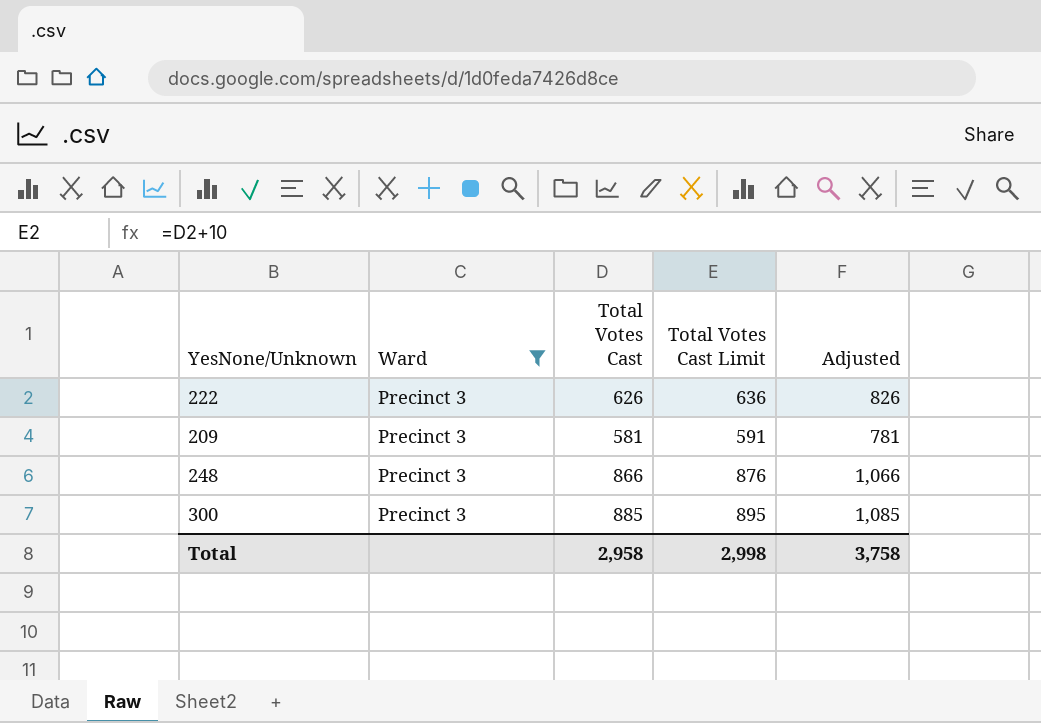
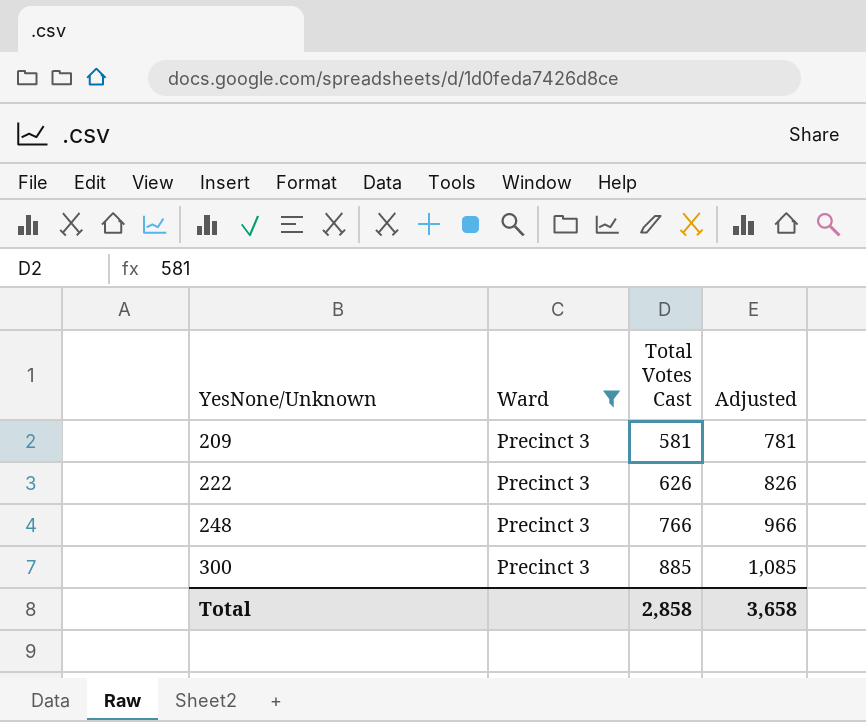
row order: none -> YesNone/Unknown ascending
column Total Votes Cast Limit | formula: [Total Votes Cast] + 10 -> none
248 | Total Votes Cast: 866 -> 766
248 | Adjusted: 1,066 -> 966
Total | Total Votes Cast: 2,958 -> 2,858
Total | Adjusted: 3,758 -> 3,658

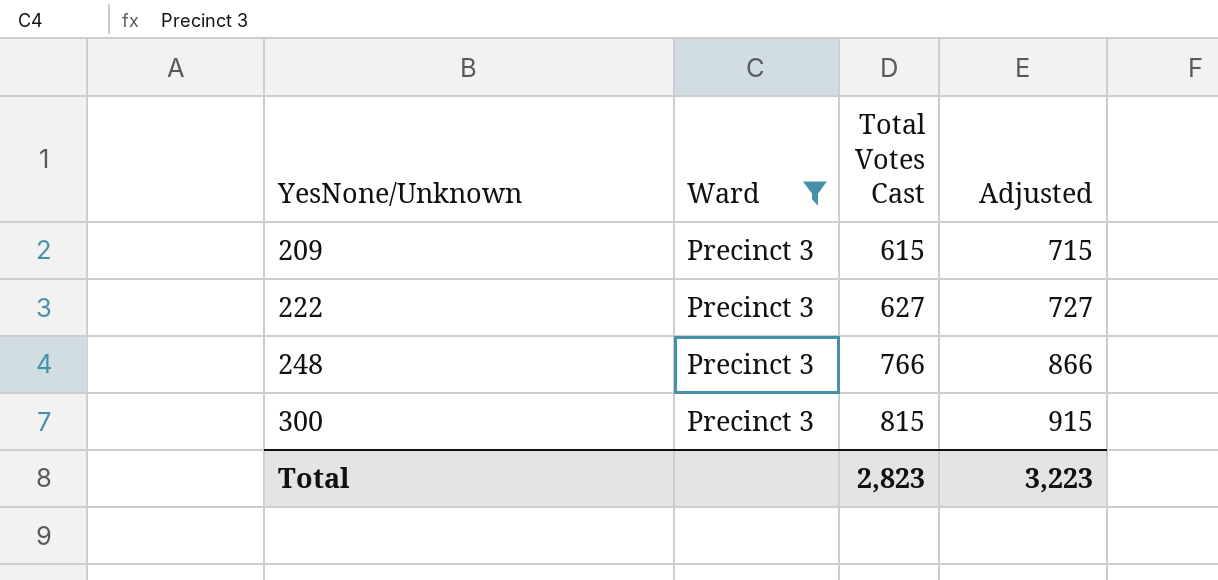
column Adjusted | formula: [Total Votes Cast] + 200 -> [Total Votes Cast] + 100
209 | Total Votes Cast: 581 -> 615
222 | Total Votes Cast: 626 -> 627
300 | Total Votes Cast: 885 -> 815
Total | Total Votes Cast: 2,858 -> 2,823
Total | Adjusted: 3,658 -> 3,223

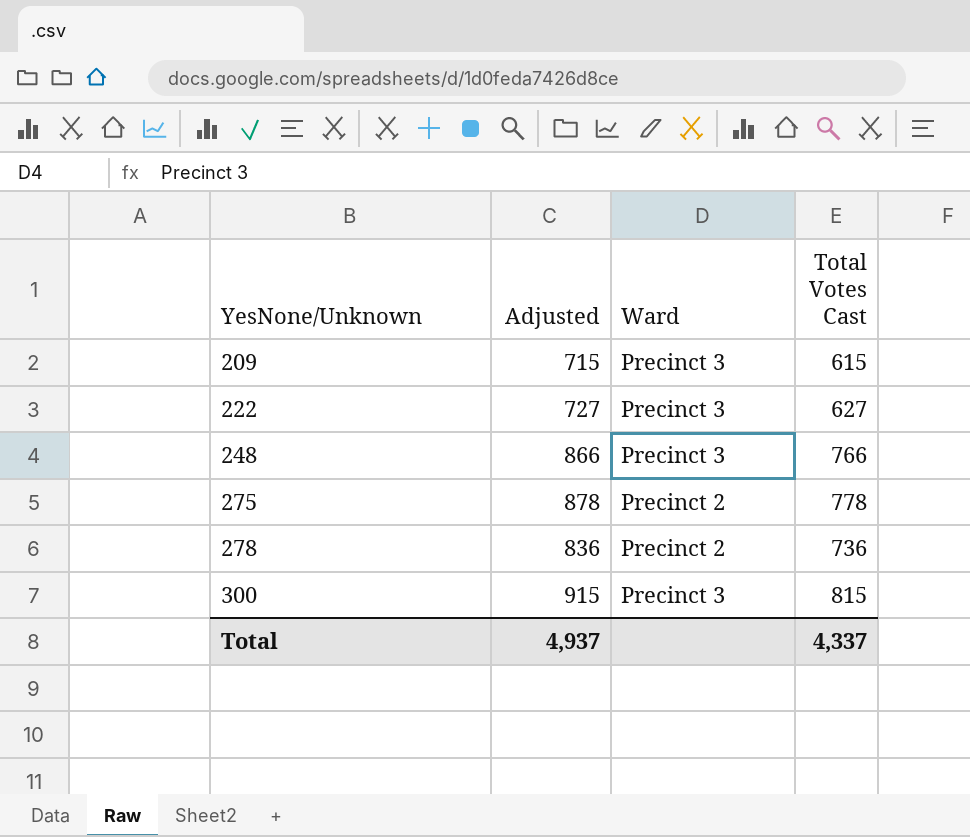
filter: Ward = Precinct 3 -> none
column Adjusted | position: 4 -> 2
Total | Adjusted: 3,223 -> 4,937
Total | Total Votes Cast: 2,823 -> 4,337

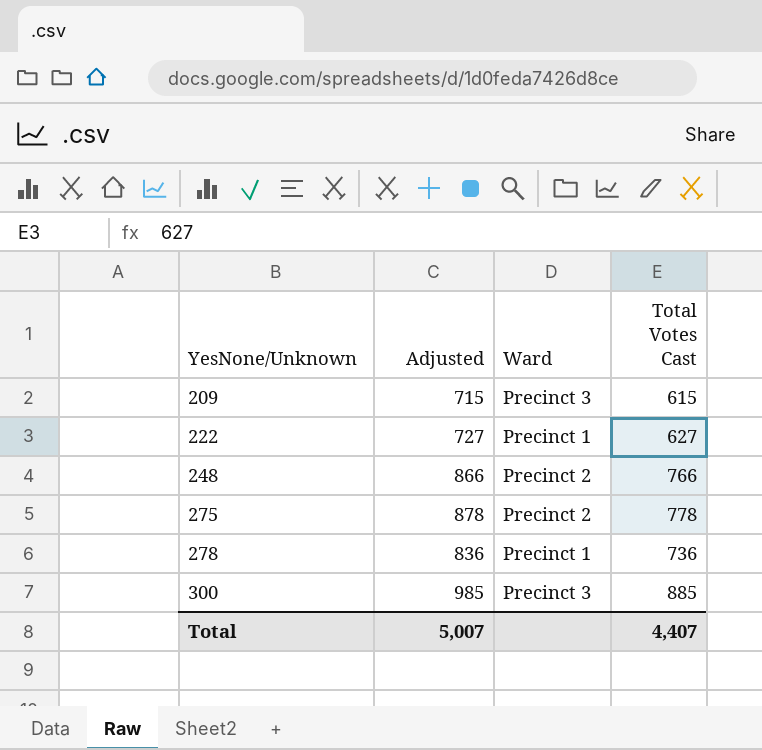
222 | Ward: Precinct 3 -> Precinct 1
248 | Ward: Precinct 3 -> Precinct 2
278 | Ward: Precinct 2 -> Precinct 1
300 | Adjusted: 915 -> 985
300 | Total Votes Cast: 815 -> 885
Total | Adjusted: 4,937 -> 5,007
Total | Total Votes Cast: 4,337 -> 4,407

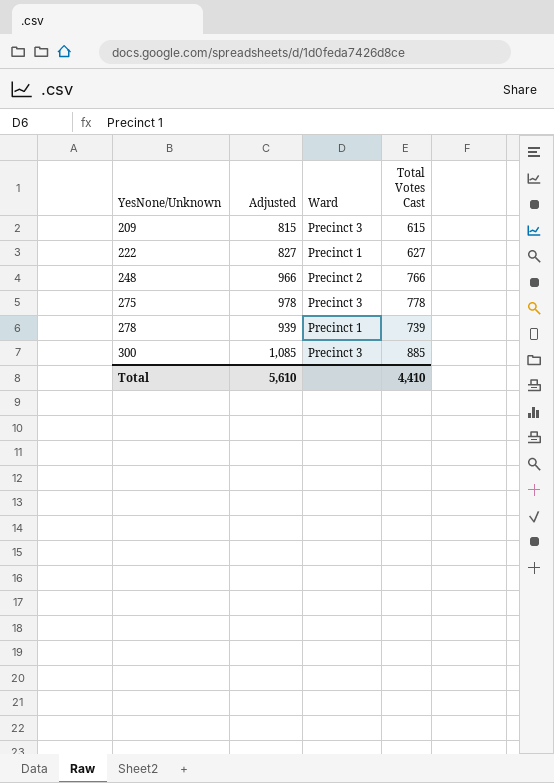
column Adjusted | formula: [Total Votes Cast] + 100 -> [Total Votes Cast] + 200
275 | Ward: Precinct 2 -> Precinct 3
278 | Total Votes Cast: 736 -> 739
Total | Adjusted: 5,007 -> 5,610
Total | Total Votes Cast: 4,407 -> 4,410

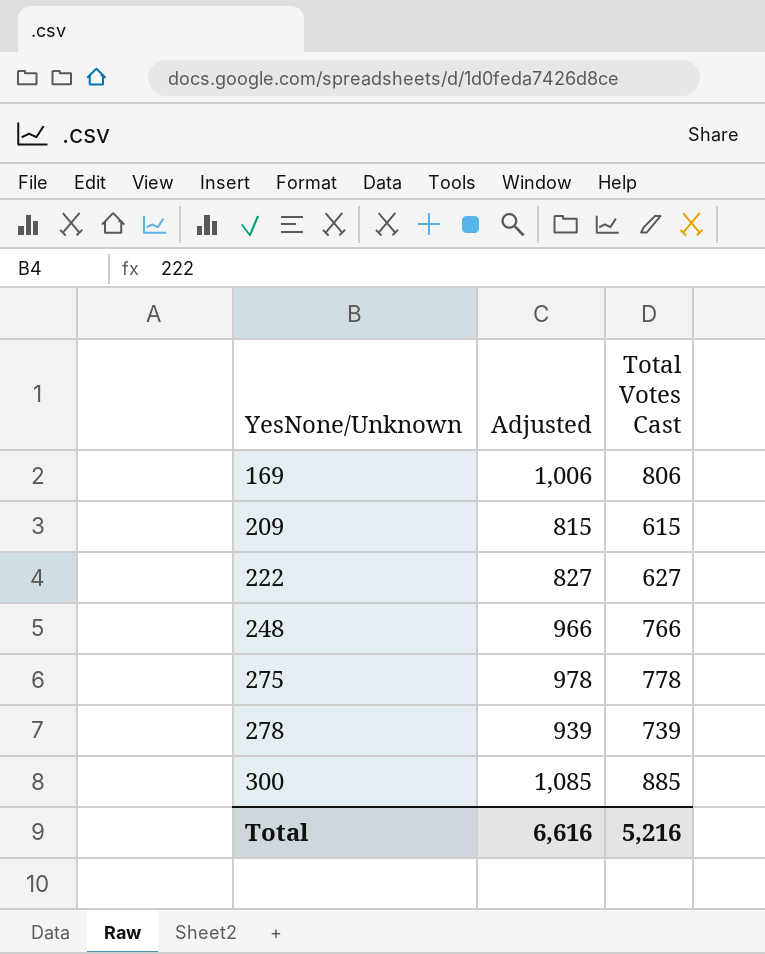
column Ward | position: 3 -> none
row 169: none -> 1,006 | 806
Total | Adjusted: 5,610 -> 6,616
Total | Total Votes Cast: 4,410 -> 5,216

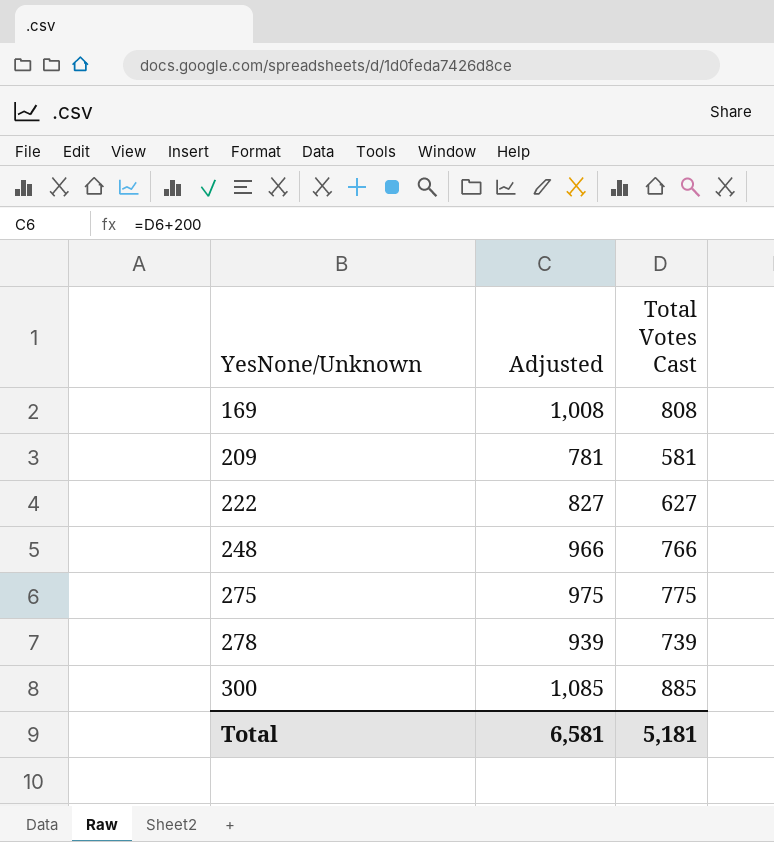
169 | Adjusted: 1,006 -> 1,008
169 | Total Votes Cast: 806 -> 808
209 | Adjusted: 815 -> 781
209 | Total Votes Cast: 615 -> 581
275 | Adjusted: 978 -> 975
275 | Total Votes Cast: 778 -> 775
Total | Adjusted: 6,616 -> 6,581
Total | Total Votes Cast: 5,216 -> 5,181

